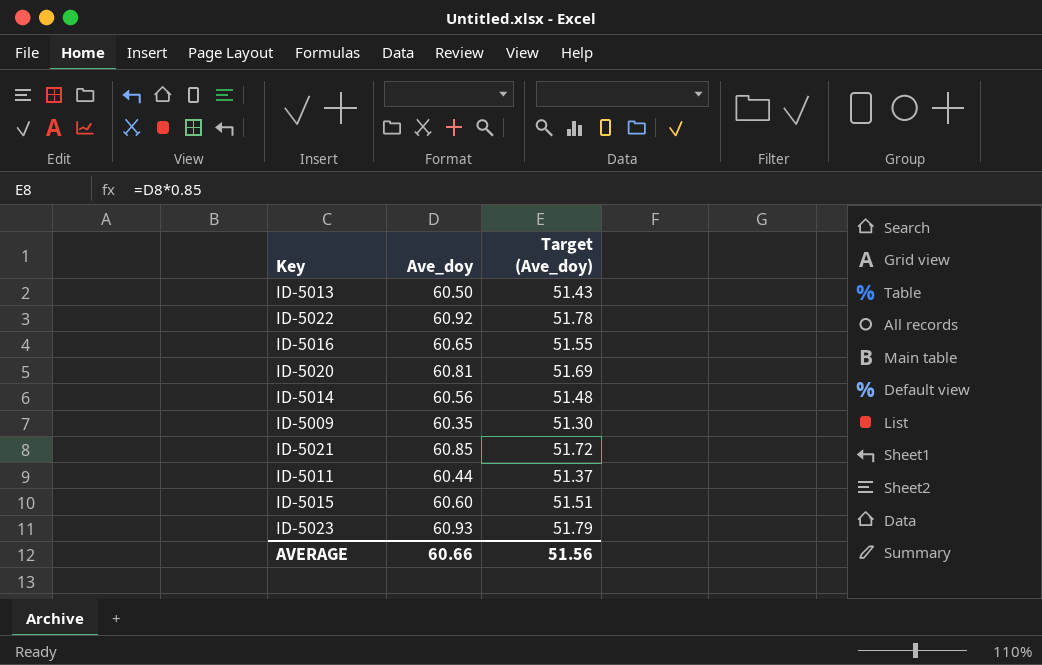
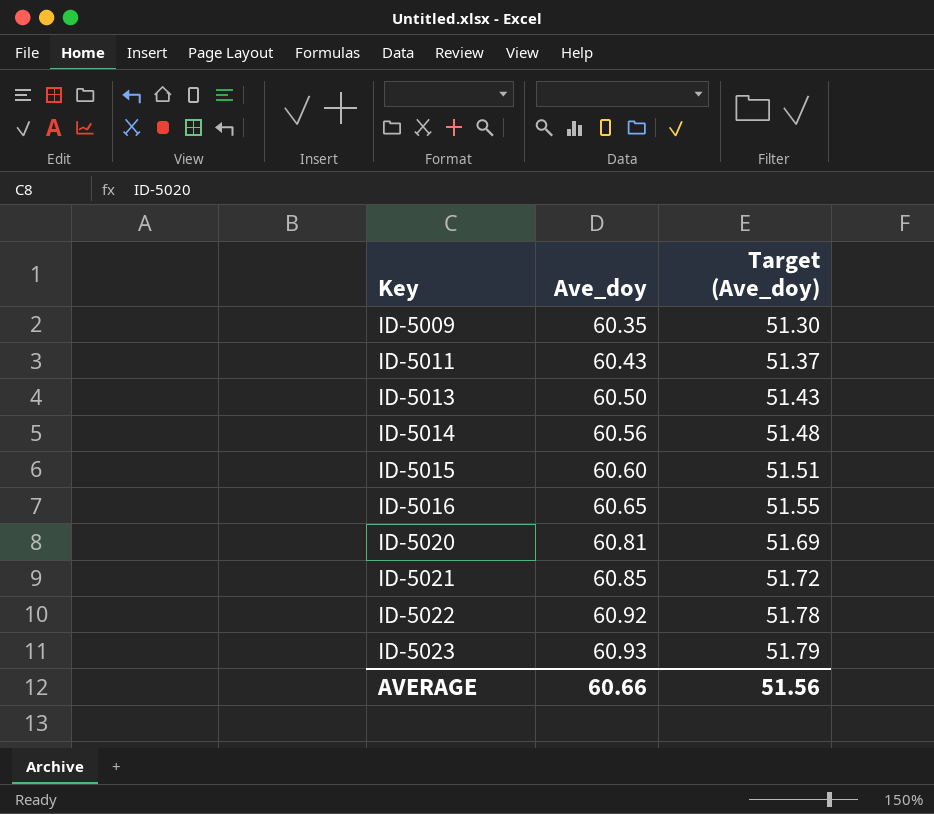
row order: none -> Key ascending
ID-5011 | Ave_doy: 60.44 -> 60.43

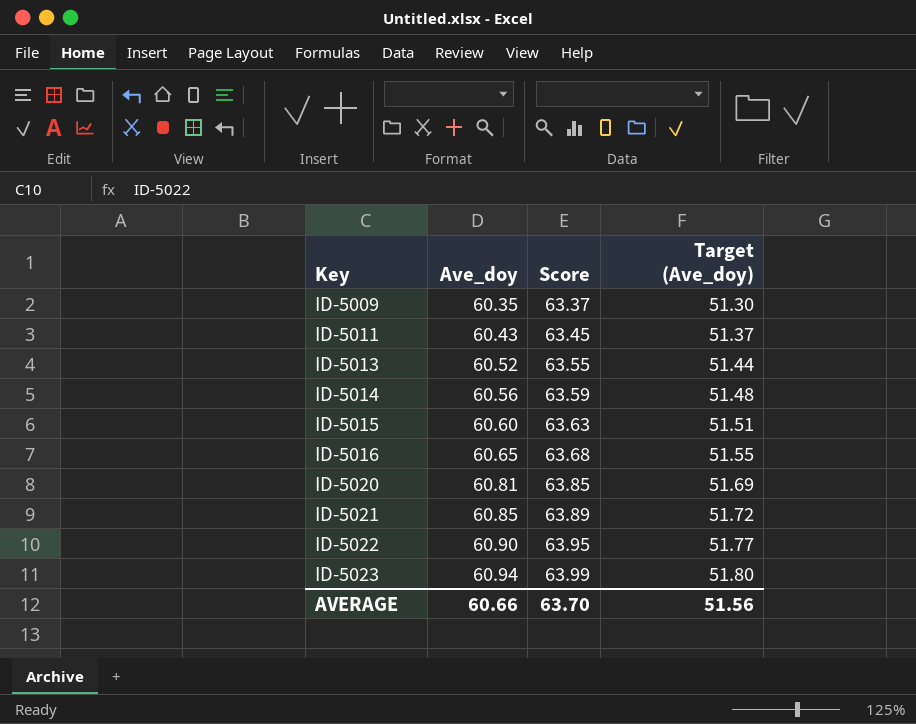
column Score | formula: none -> [Ave_doy] * 1.05
ID-5013 | Ave_doy: 60.50 -> 60.52
ID-5013 | Target (Ave_doy): 51.43 -> 51.44
ID-5022 | Ave_doy: 60.92 -> 60.90
ID-5022 | Target (Ave_doy): 51.78 -> 51.77
ID-5023 | Ave_doy: 60.93 -> 60.94
ID-5023 | Target (Ave_doy): 51.79 -> 51.80

